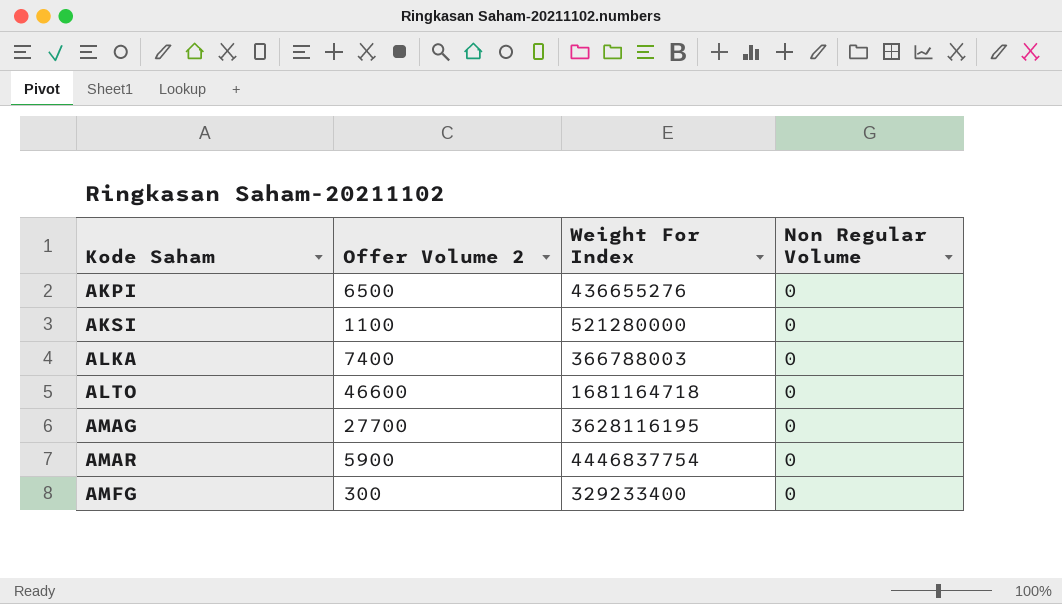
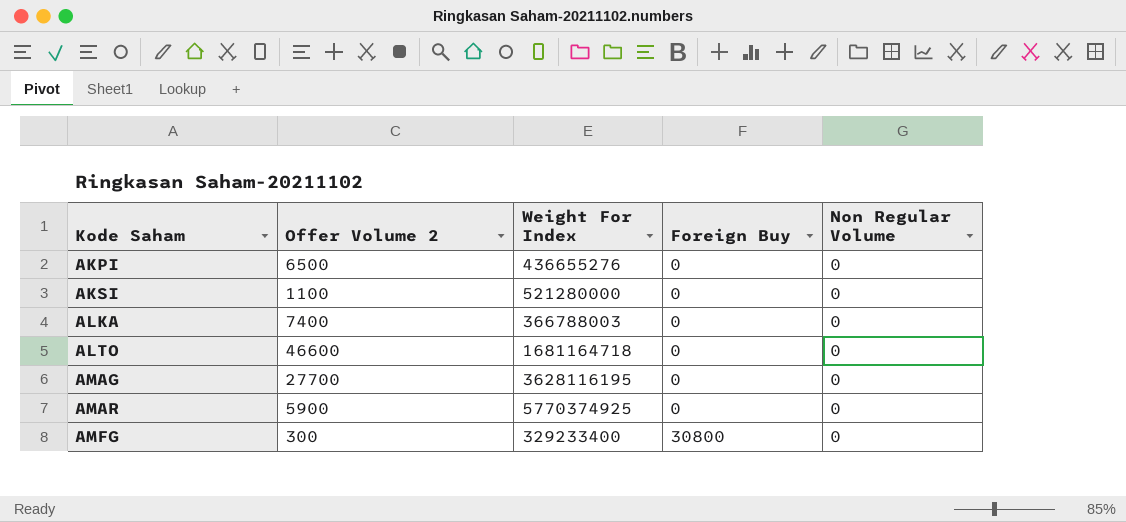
column Foreign Buy | position: none -> 4
AMAR | Weight For Index: 4446837754 -> 5770374925

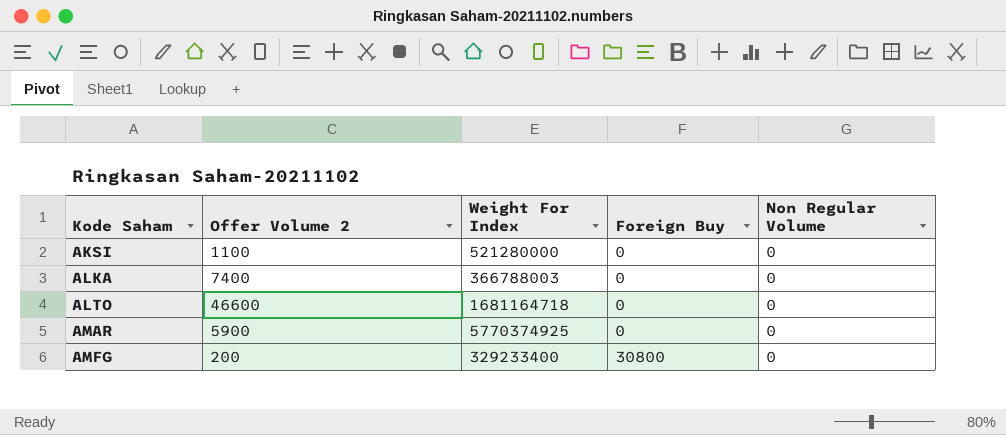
row AKPI: 6500 | 436655276 | 0 | 0 -> none
row AMAG: 27700 | 3628116195 | 0 | 0 -> none
AMFG | Offer Volume 2: 300 -> 200

